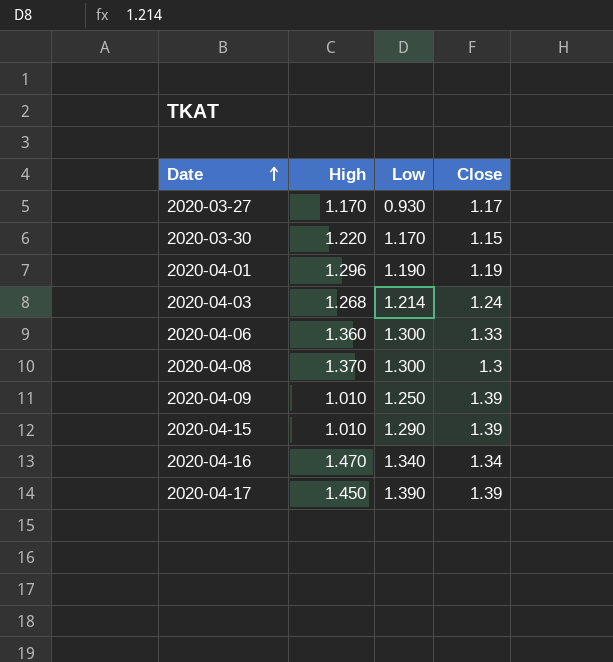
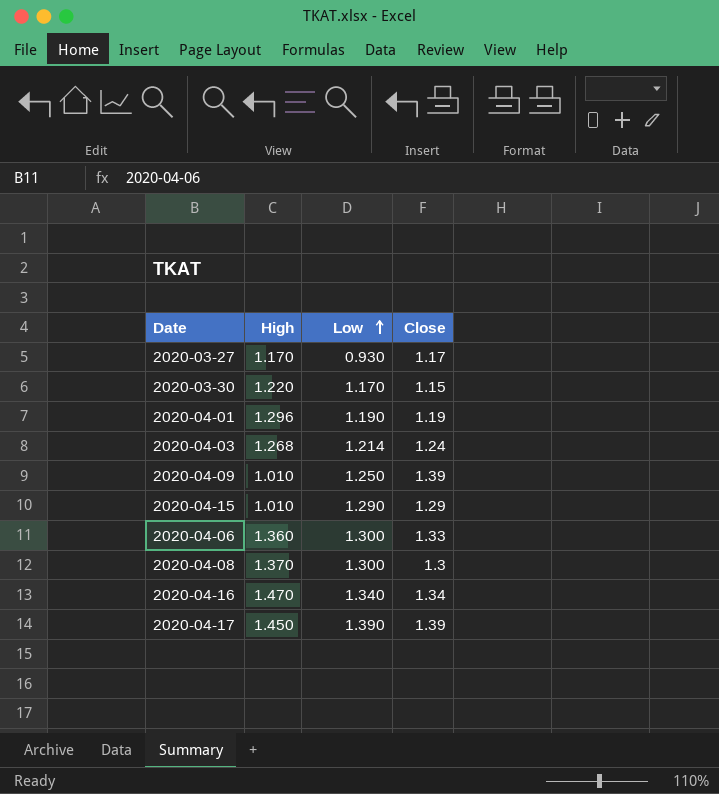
row order: Date ascending -> Low ascending
2020-04-15 | Close: 1.39 -> 1.29

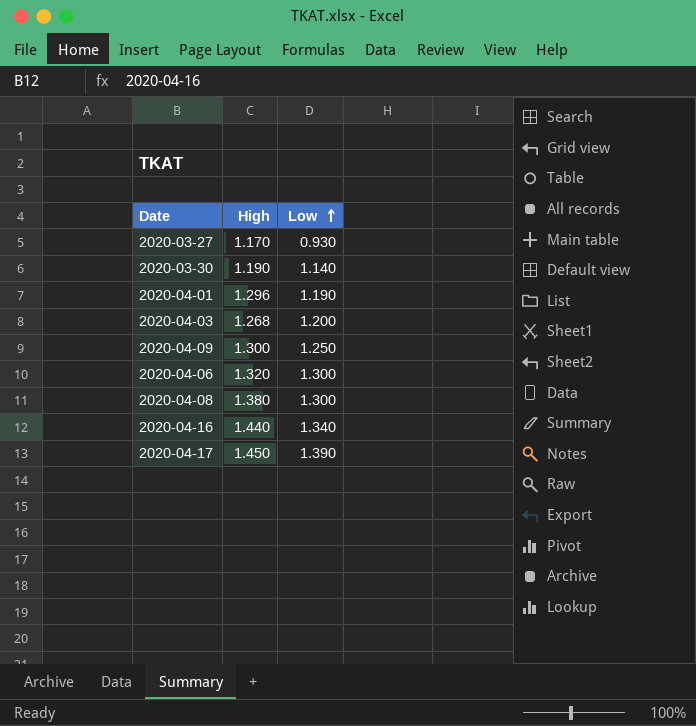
column Close | position: 4 -> none
row 2020-04-15: 1.010 | 1.290 | 1.29 -> none
2020-03-30 | High: 1.220 -> 1.190
2020-03-30 | Low: 1.170 -> 1.140
2020-04-03 | Low: 1.214 -> 1.200
2020-04-09 | High: 1.010 -> 1.300
2020-04-06 | High: 1.360 -> 1.320
2020-04-08 | High: 1.370 -> 1.380
2020-04-16 | High: 1.470 -> 1.440

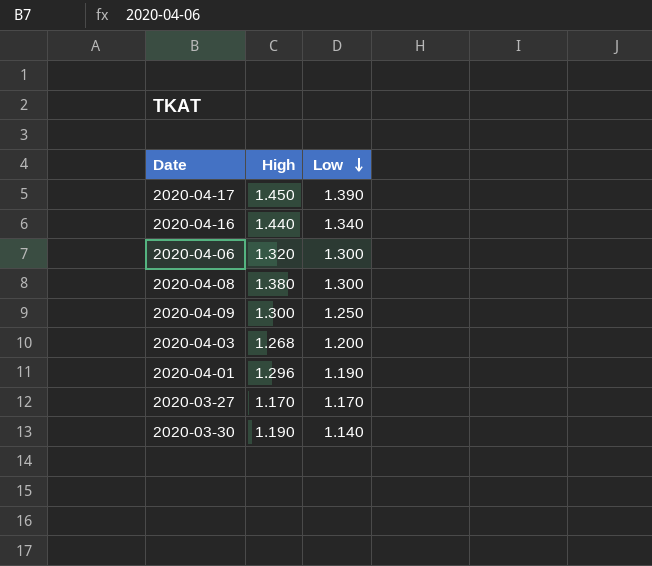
row order: Low ascending -> Low descending
2020-03-27 | Low: 0.930 -> 1.170

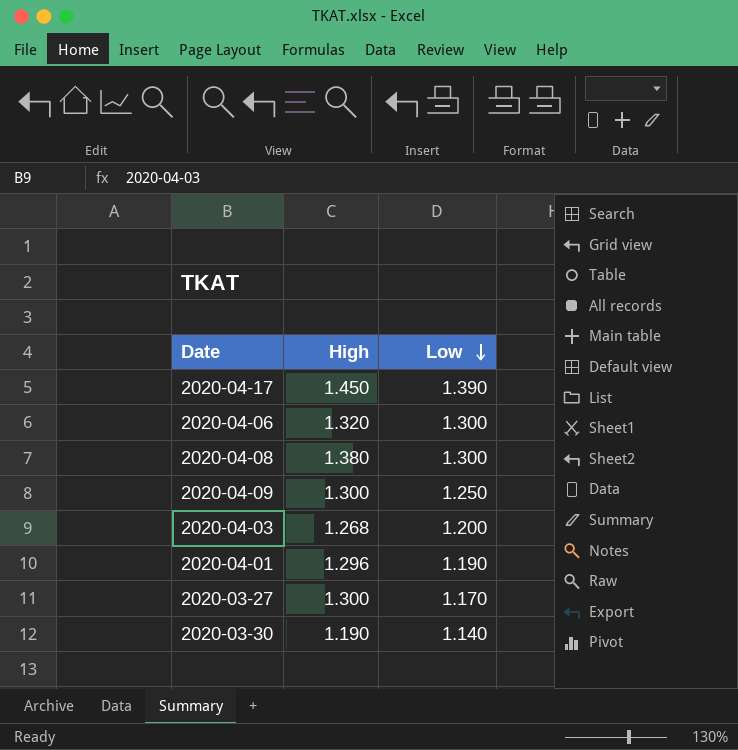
row 2020-04-16: 1.440 | 1.340 -> none
2020-03-27 | High: 1.170 -> 1.300

